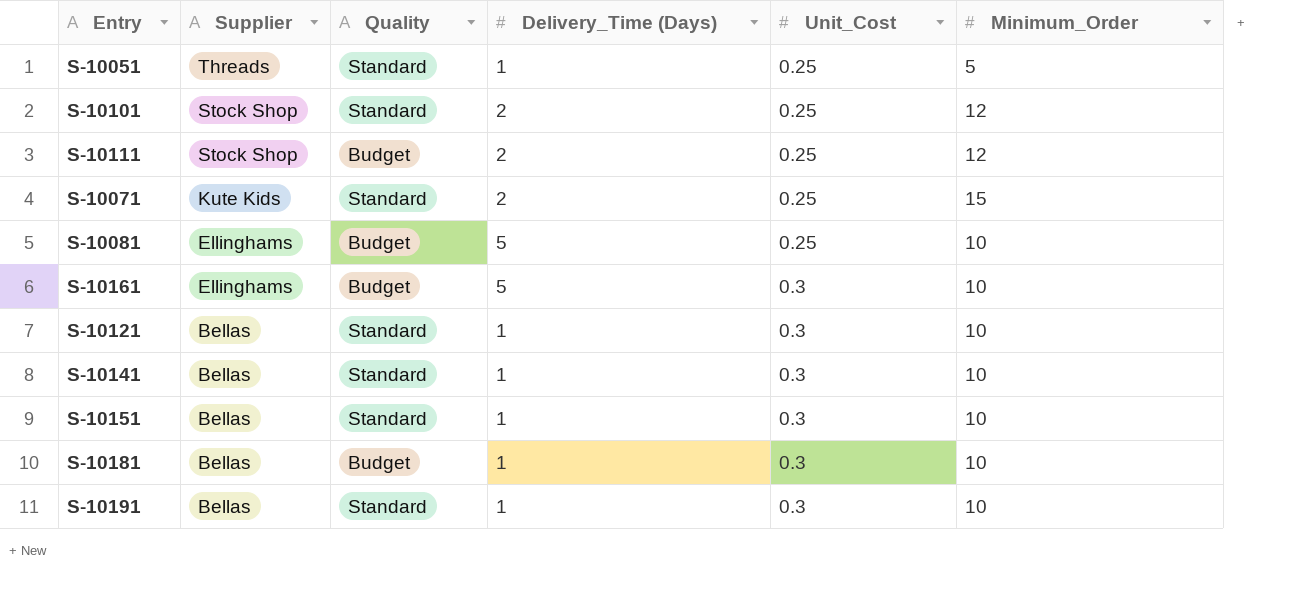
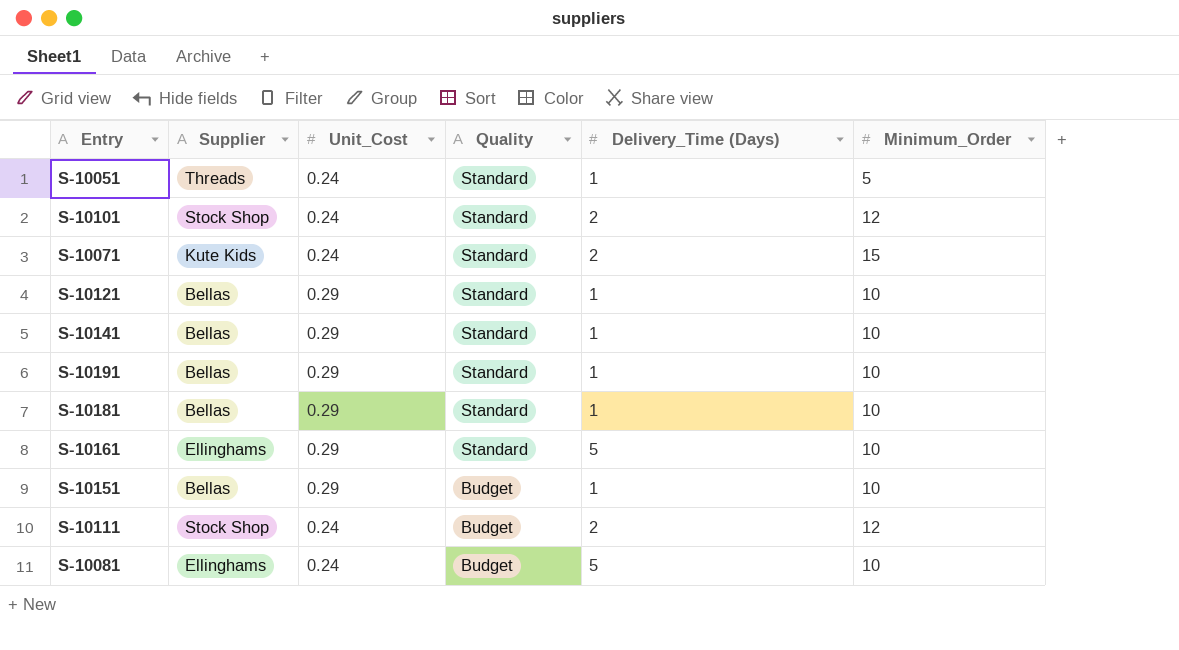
row order: Supplier descending -> Quality descending
column Unit_Cost | position: 5 -> 3
S-10051 | Unit_Cost: 0.25 -> 0.24
S-10101 | Unit_Cost: 0.25 -> 0.24
S-10071 | Unit_Cost: 0.25 -> 0.24
S-10121 | Unit_Cost: 0.3 -> 0.29
S-10141 | Unit_Cost: 0.3 -> 0.29
S-10191 | Unit_Cost: 0.3 -> 0.29
S-10181 | Unit_Cost: 0.3 -> 0.29
S-10181 | Quality: Budget -> Standard
S-10161 | Unit_Cost: 0.3 -> 0.29
S-10161 | Quality: Budget -> Standard
S-10151 | Unit_Cost: 0.3 -> 0.29
S-10151 | Quality: Standard -> Budget
S-10111 | Unit_Cost: 0.25 -> 0.24
S-10081 | Unit_Cost: 0.25 -> 0.24

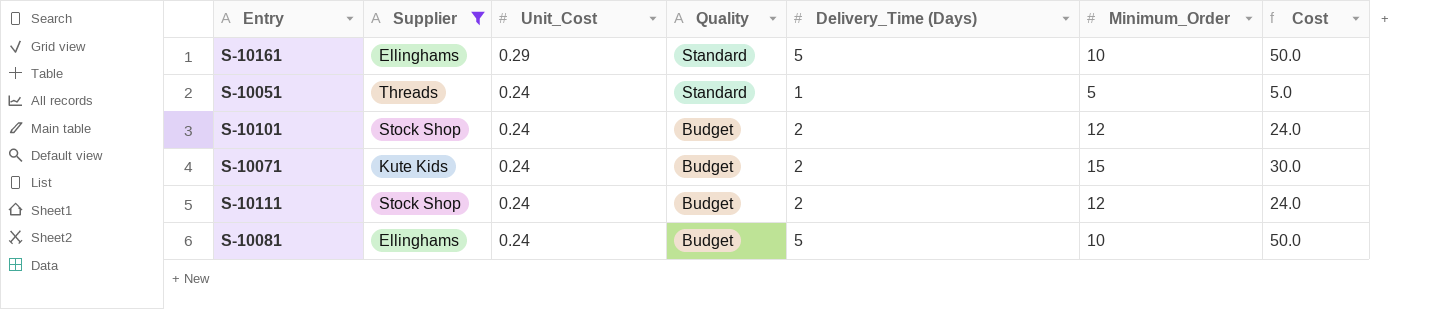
filter: none -> Supplier != Bellas
row order: Quality descending -> Unit_Cost descending
column Cost | formula: none -> [Delivery_Time (Days)] * [Minimum_Order]
S-10101 | Quality: Standard -> Budget
S-10071 | Quality: Standard -> Budget

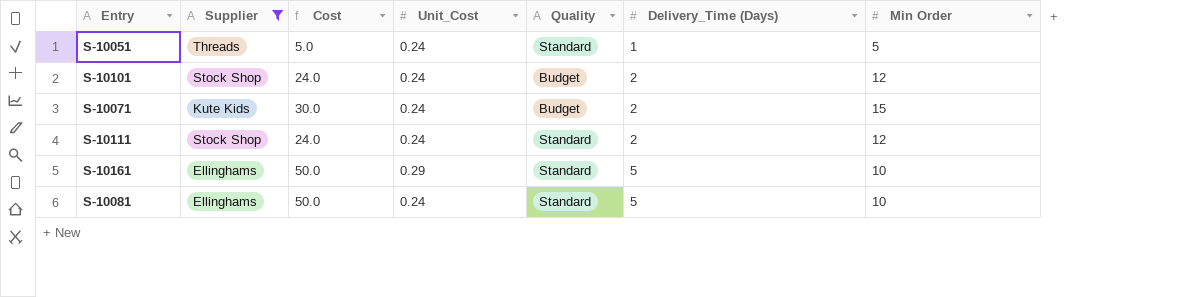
row order: Unit_Cost descending -> Delivery_Time (Days) ascending
column Cost | position: 7 -> 3
column name: Minimum_Order -> Min Order
S-10111 | Quality: Budget -> Standard
S-10081 | Quality: Budget -> Standard

